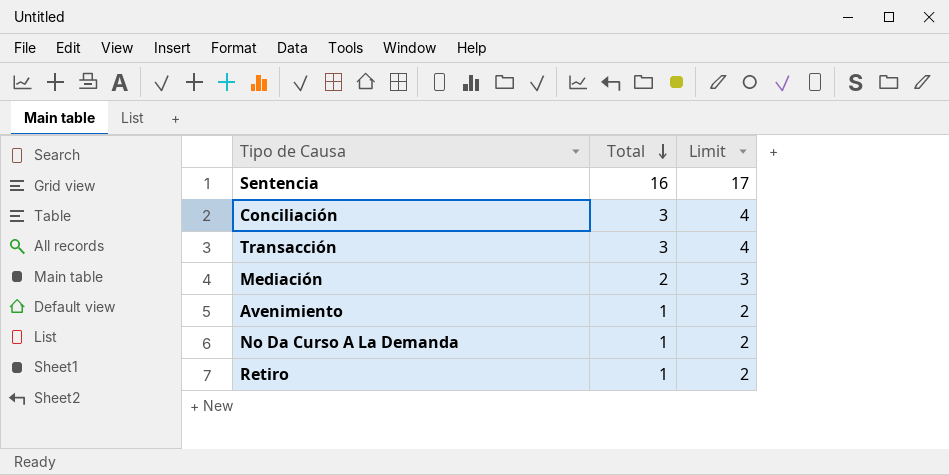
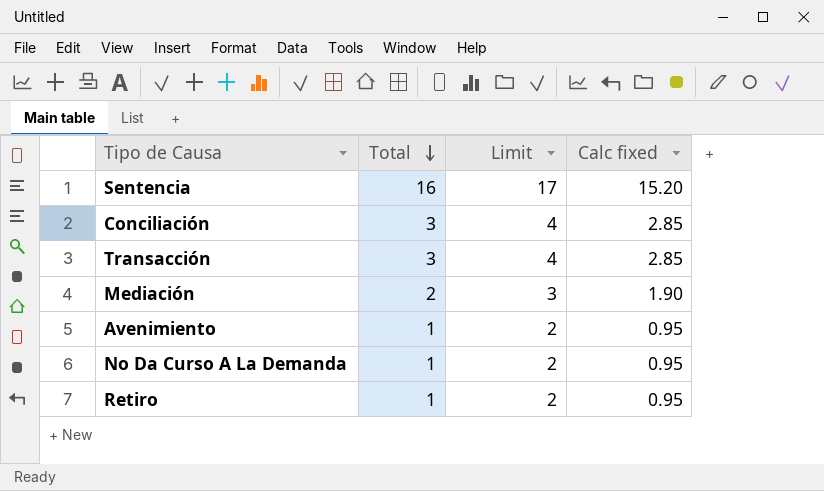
column Calc fixed | formula: none -> [Total] * 0.95

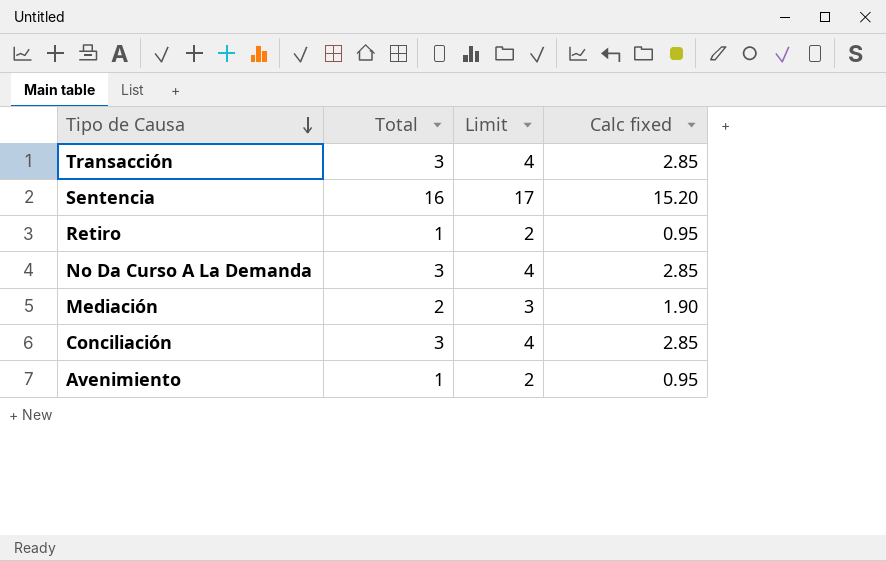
row order: Total descending -> Tipo de Causa descending
No Da Curso A La Demanda | Total: 1 -> 3
No Da Curso A La Demanda | Limit: 2 -> 4
No Da Curso A La Demanda | Calc fixed: 0.95 -> 2.85

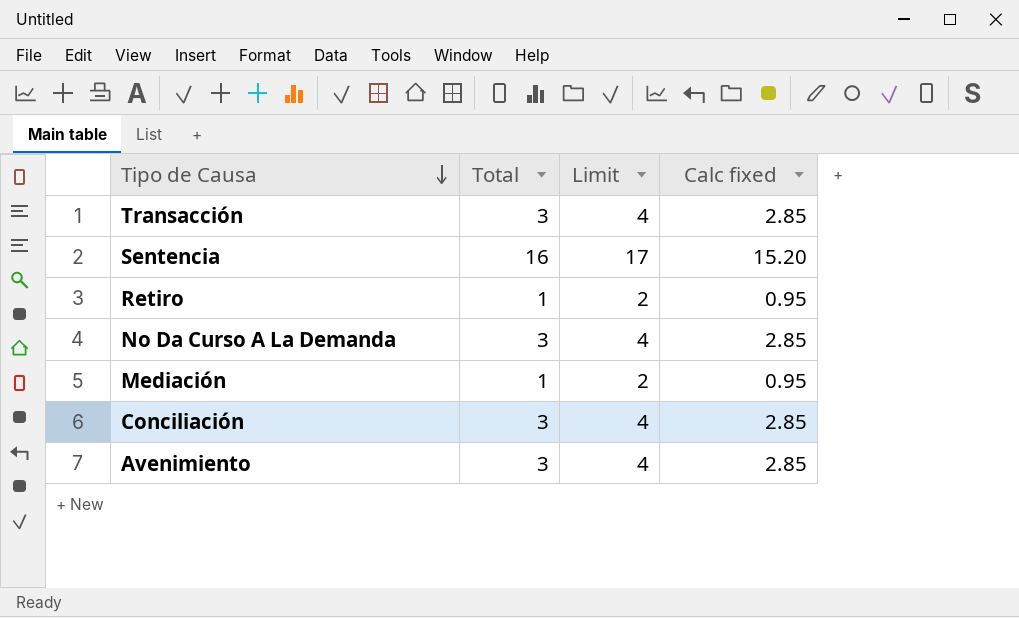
Mediación | Total: 2 -> 1
Mediación | Limit: 3 -> 2
Mediación | Calc fixed: 1.90 -> 0.95
Avenimiento | Total: 1 -> 3
Avenimiento | Limit: 2 -> 4
Avenimiento | Calc fixed: 0.95 -> 2.85

